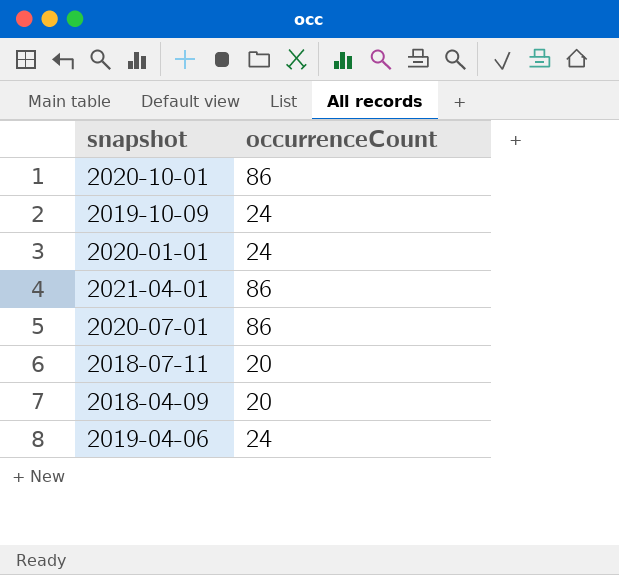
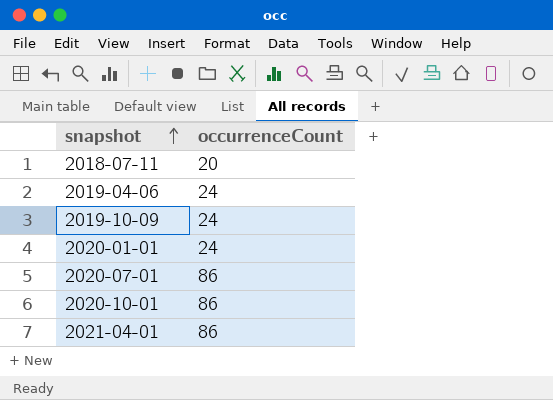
row order: none -> snapshot ascending
row 2018-04-09: 20 -> none

